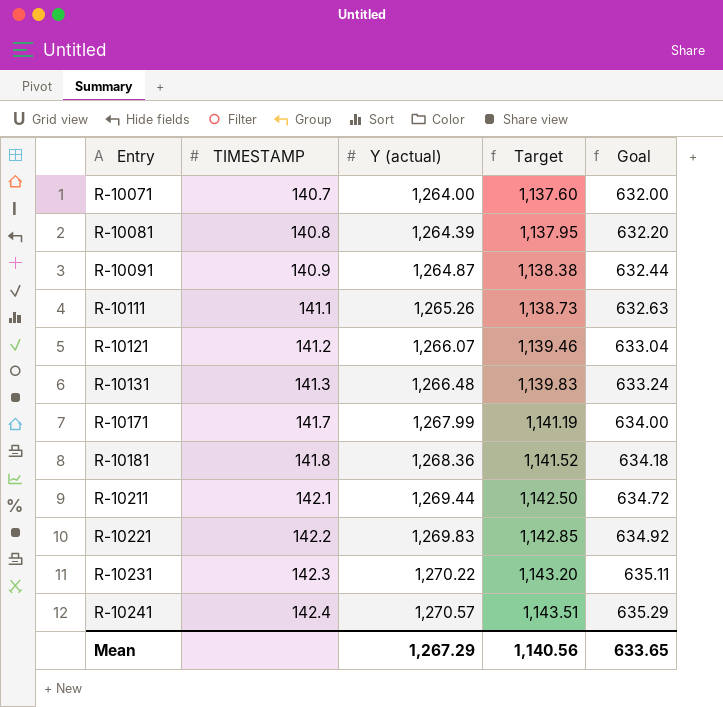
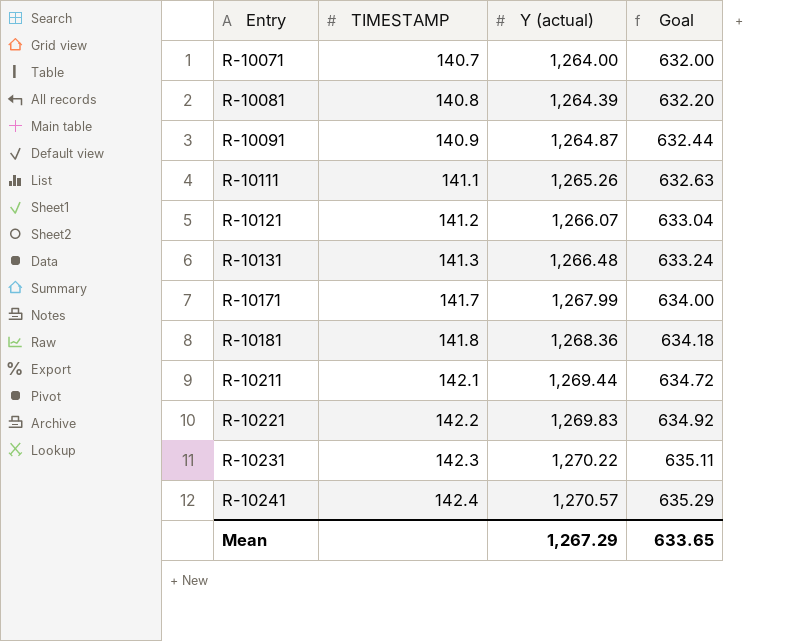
column Target | formula: [Y (actual)] * 0.9 -> none

